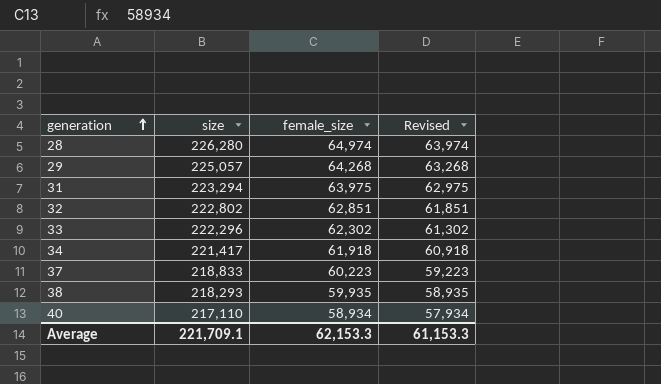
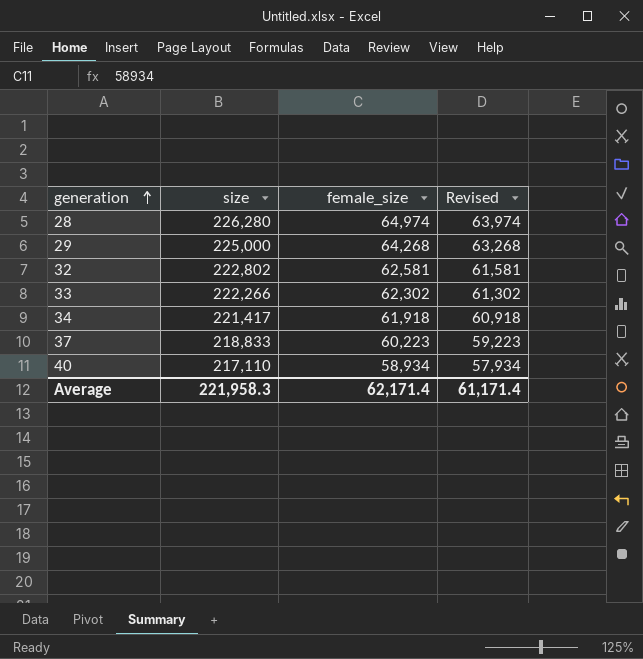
row 31: 223,294 | 63,975 | 62,975 -> none
row 38: 218,293 | 59,935 | 58,935 -> none
29 | size: 225,057 -> 225,000
32 | female_size: 62,851 -> 62,581
32 | Revised: 61,851 -> 61,581
33 | size: 222,296 -> 222,266
Average | size: 221,709.1 -> 221,958.3
Average | female_size: 62,153.3 -> 62,171.4
Average | Revised: 61,153.3 -> 61,171.4

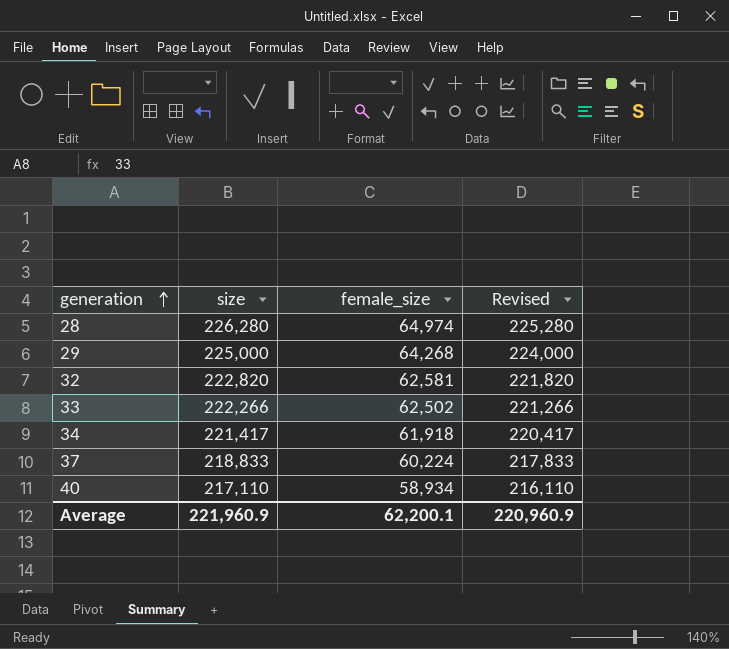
column Revised | formula: [female_size] - 1000 -> [size] - 1000
32 | size: 222,802 -> 222,820
33 | female_size: 62,302 -> 62,502
37 | female_size: 60,223 -> 60,224
Average | size: 221,958.3 -> 221,960.9
Average | female_size: 62,171.4 -> 62,200.1
Average | Revised: 61,171.4 -> 220,960.9

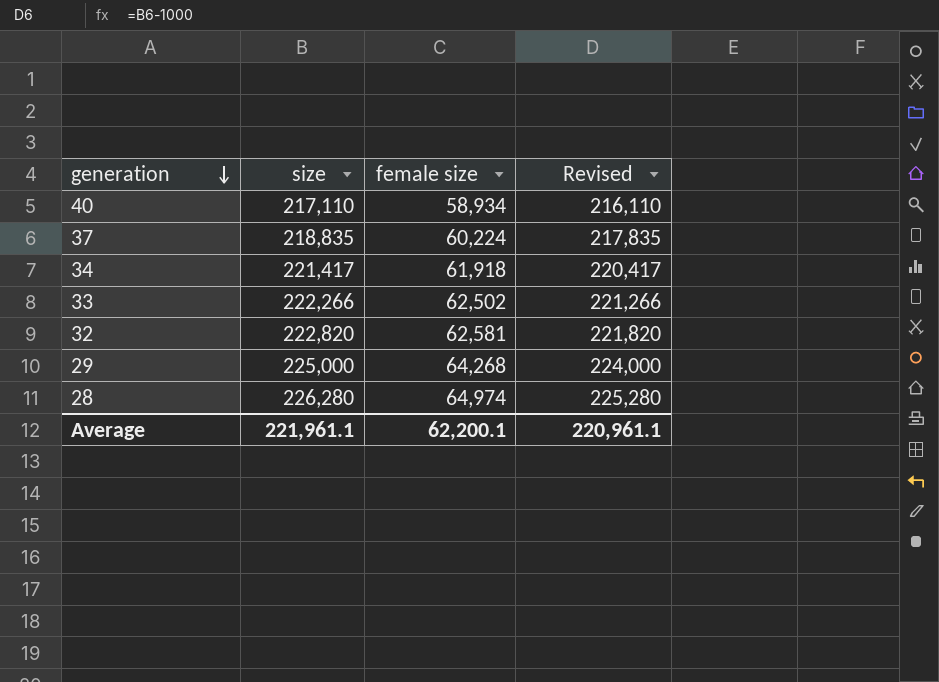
row order: generation ascending -> generation descending
column name: female_size -> female size
37 | size: 218,833 -> 218,835
37 | Revised: 217,833 -> 217,835
Average | size: 221,960.9 -> 221,961.1
Average | Revised: 220,960.9 -> 220,961.1

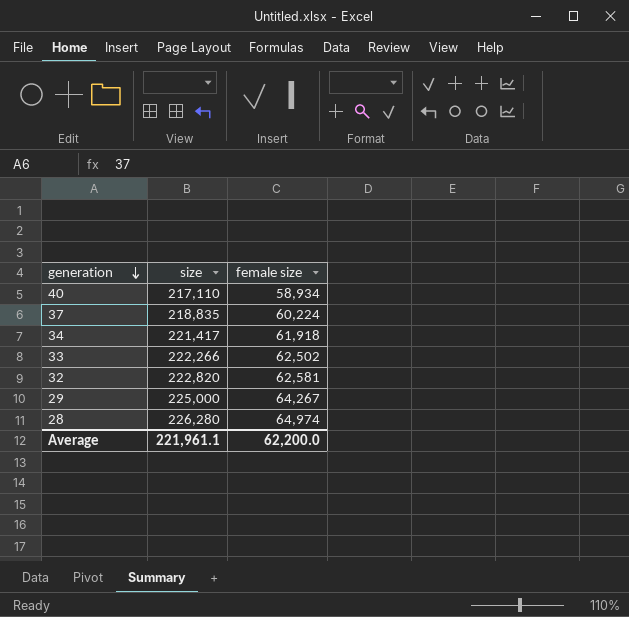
column Revised | formula: [size] - 1000 -> none
29 | female size: 64,268 -> 64,267
Average | female size: 62,200.1 -> 62,200.0

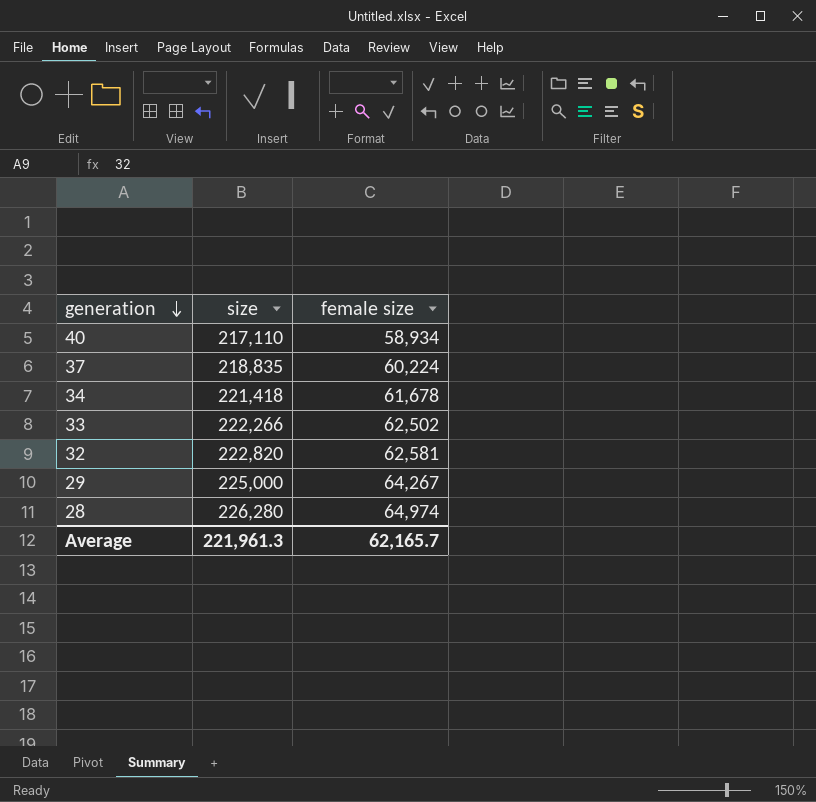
34 | size: 221,417 -> 221,418
34 | female size: 61,918 -> 61,678
Average | size: 221,961.1 -> 221,961.3
Average | female size: 62,200.0 -> 62,165.7

